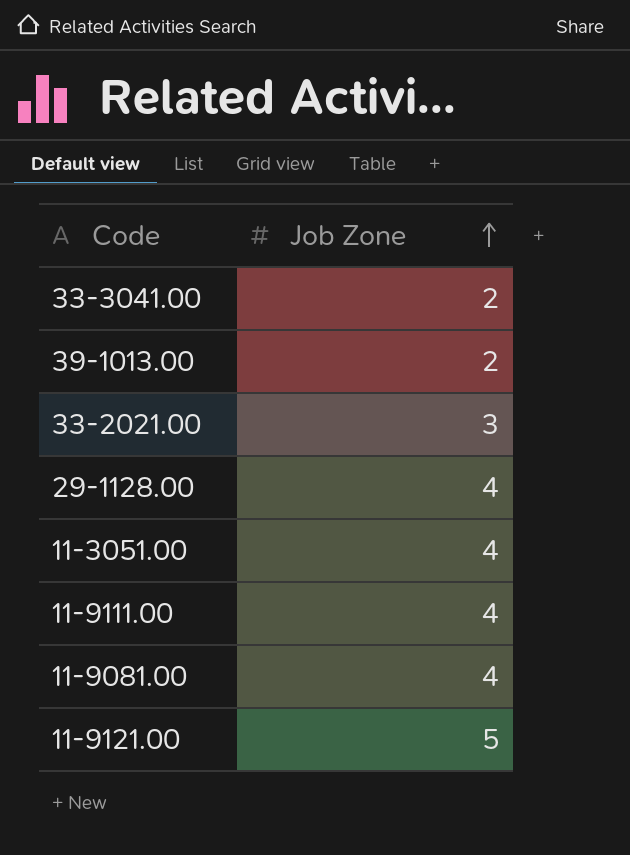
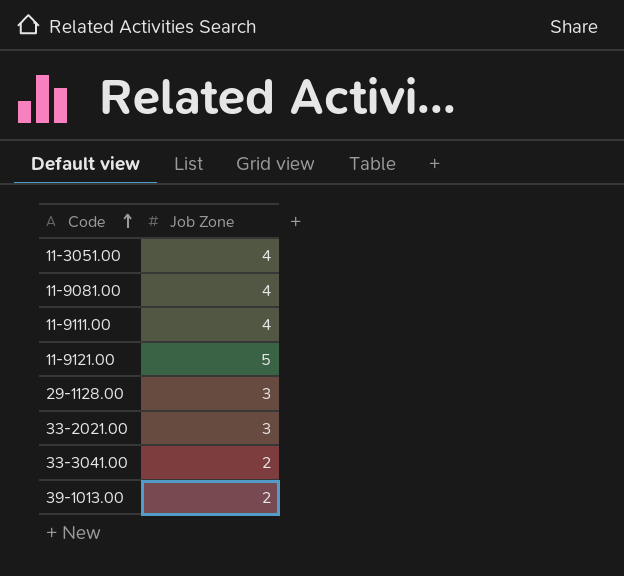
row order: Job Zone ascending -> Code ascending
29-1128.00 | Job Zone: 4 -> 3

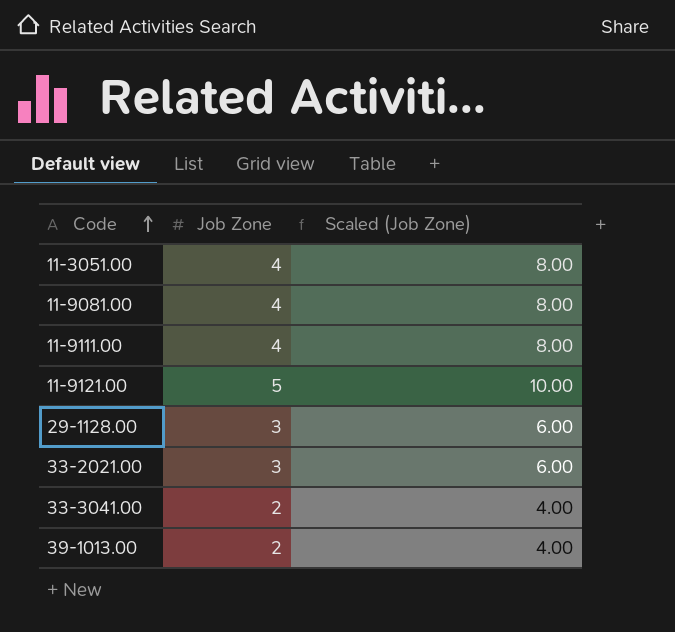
column Scaled (Job Zone) | formula: none -> [Job Zone] * 2

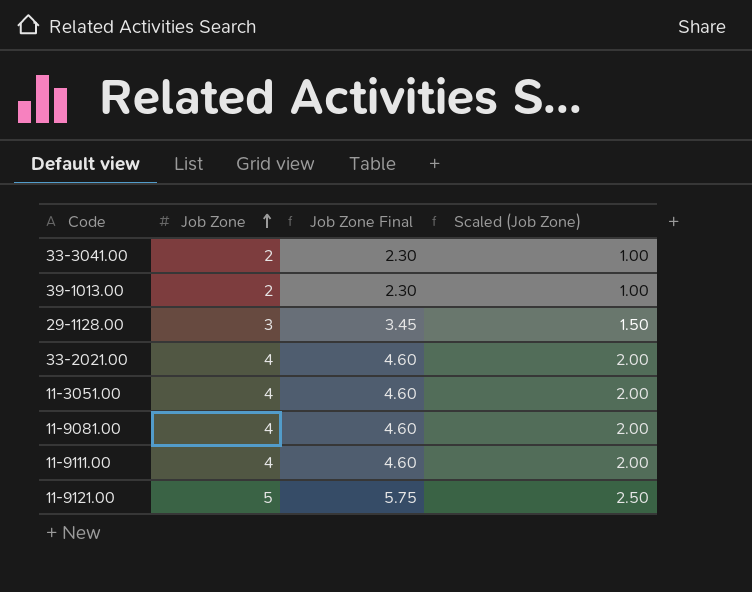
row order: Code ascending -> Job Zone ascending
column Job Zone Final | formula: none -> [Job Zone] * 1.15
column Scaled (Job Zone) | formula: [Job Zone] * 2 -> [Job Zone] * 0.5
33-2021.00 | Job Zone: 3 -> 4

